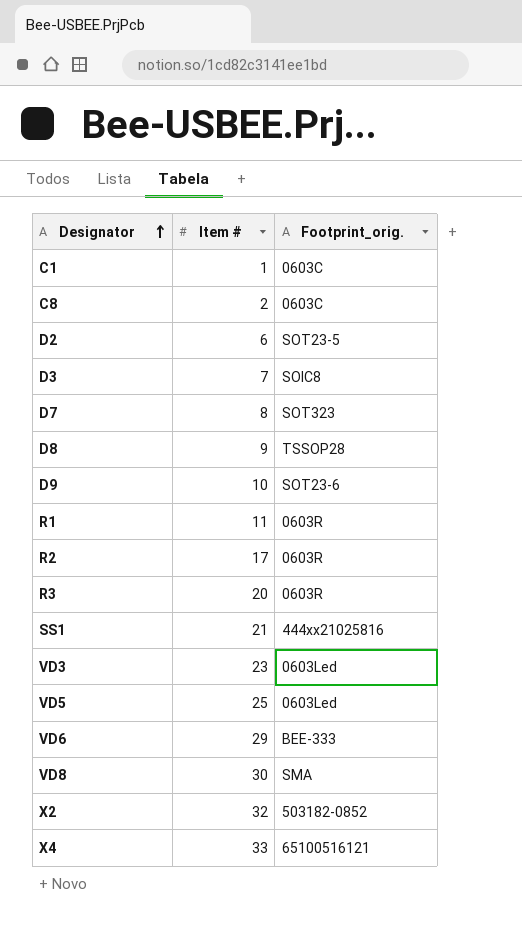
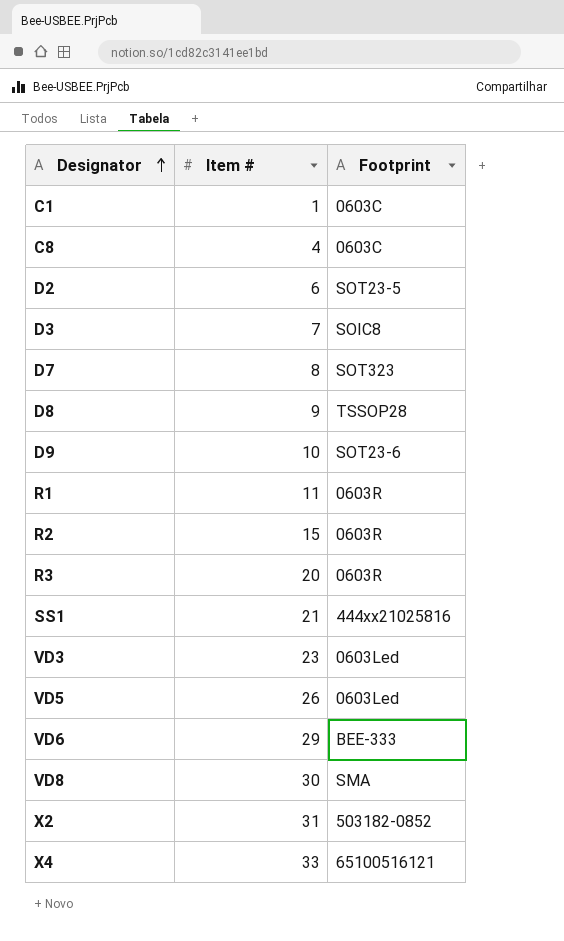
column name: Footprint_orig. -> Footprint
C8 | Item #: 2 -> 4
R2 | Item #: 17 -> 15
VD5 | Item #: 25 -> 26
X2 | Item #: 32 -> 31

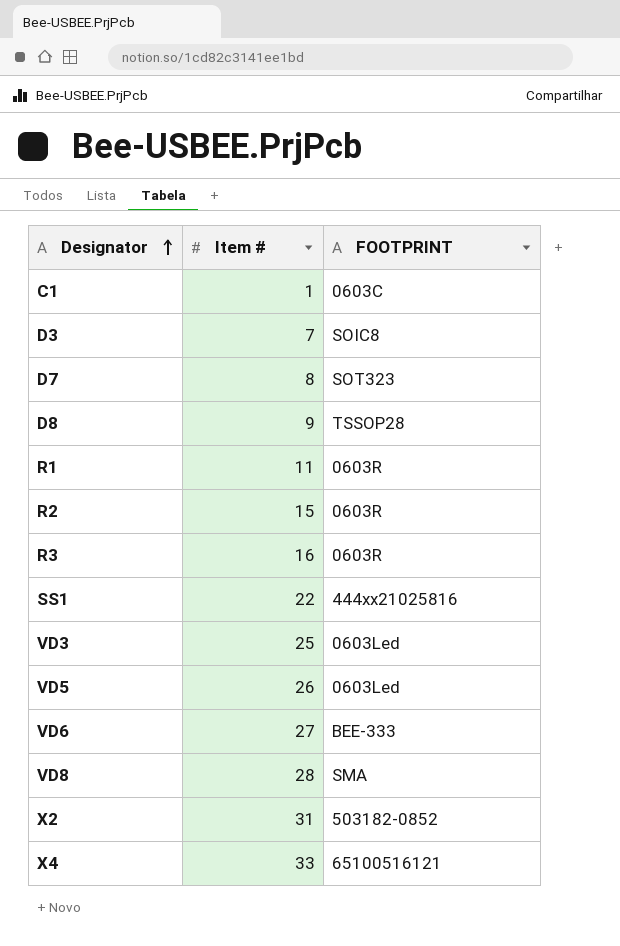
column name: Footprint -> FOOTPRINT
row C8: 4 | 0603C -> none
row D2: 6 | SOT23-5 -> none
row D9: 10 | SOT23-6 -> none
R3 | Item #: 20 -> 16
SS1 | Item #: 21 -> 22
VD3 | Item #: 23 -> 25
VD6 | Item #: 29 -> 27
VD8 | Item #: 30 -> 28

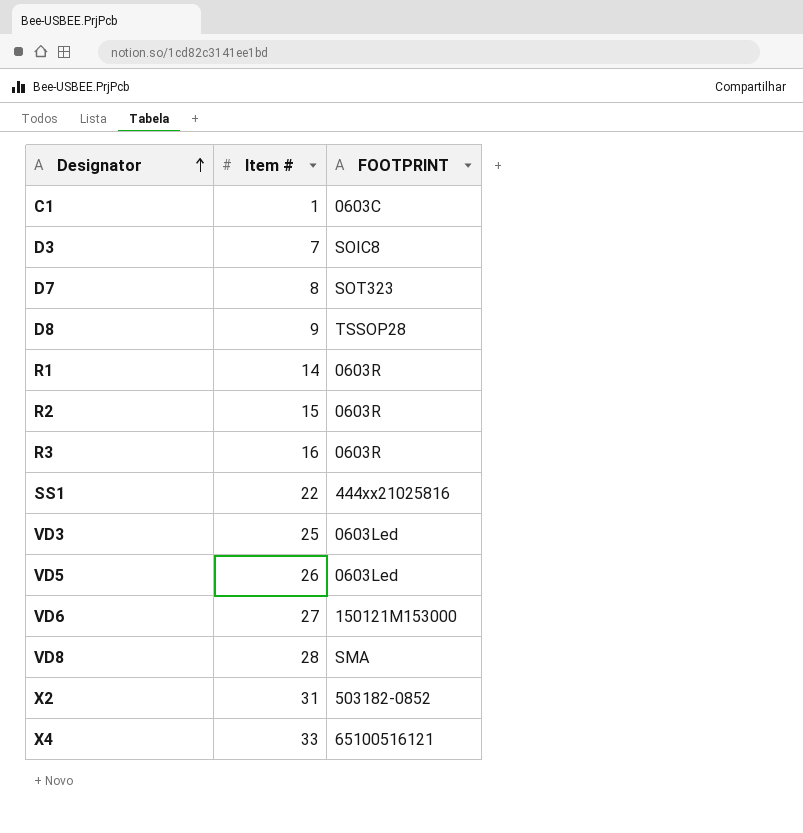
R1 | Item #: 11 -> 14
VD6 | FOOTPRINT: BEE-333 -> 150121M153000

